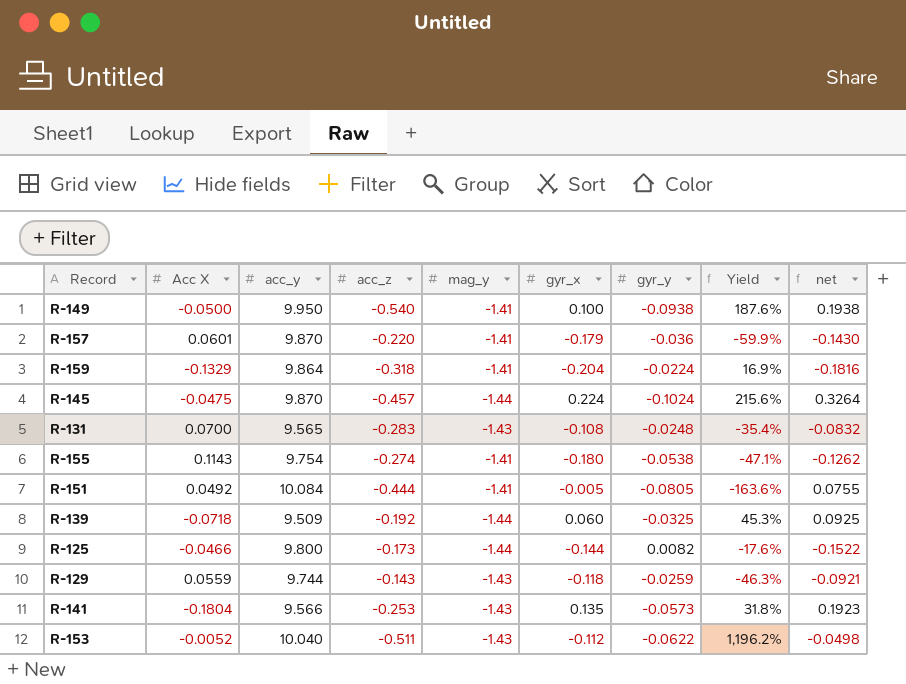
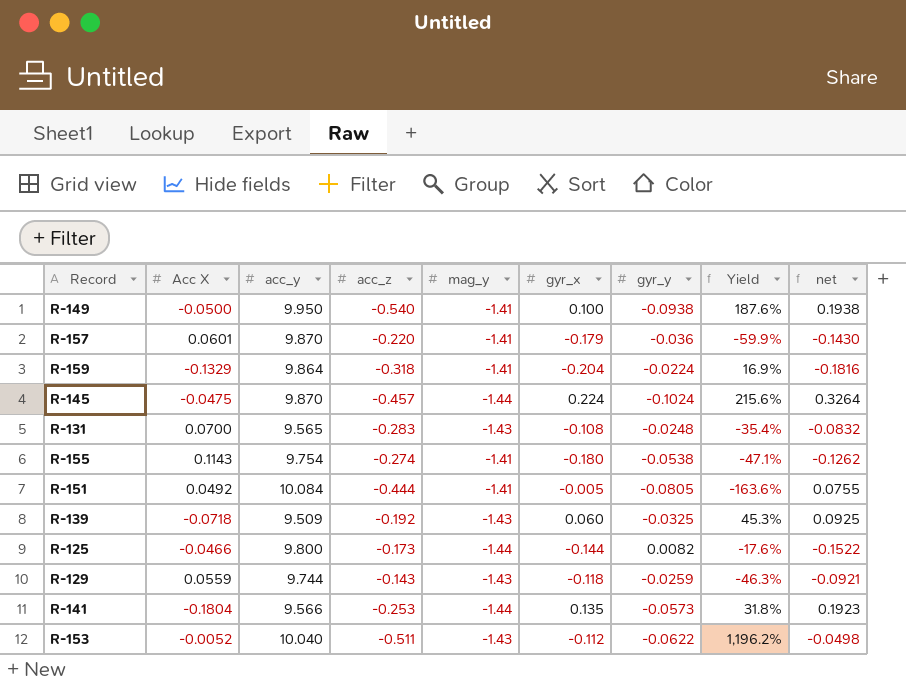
R-139 | mag_y: -1.44 -> -1.43
R-141 | mag_y: -1.43 -> -1.44

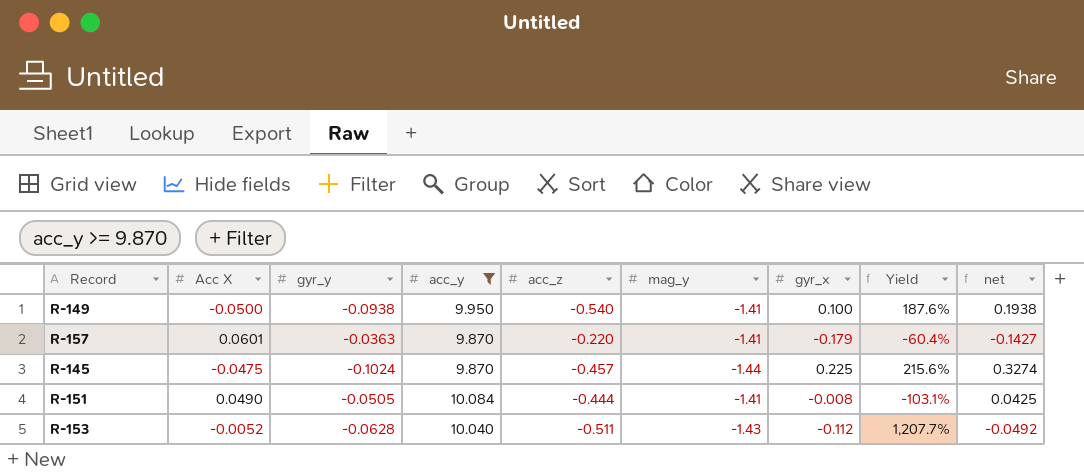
filter: none -> acc_y >= 9.870
column gyr_y | position: 7 -> 3
R-157 | gyr_y: -0.036 -> -0.0363
R-157 | Yield: -59.9% -> -60.4%
R-157 | net: -0.1430 -> -0.1427
R-145 | gyr_x: 0.224 -> 0.225
R-145 | net: 0.3264 -> 0.3274
R-151 | Acc X: 0.0492 -> 0.0490
R-151 | gyr_y: -0.0805 -> -0.0505
R-151 | gyr_x: -0.005 -> -0.008
R-151 | Yield: -163.6% -> -103.1%
R-151 | net: 0.0755 -> 0.0425
R-153 | gyr_y: -0.0622 -> -0.0628
R-153 | Yield: 1,196.2% -> 1,207.7%
R-153 | net: -0.0498 -> -0.0492

